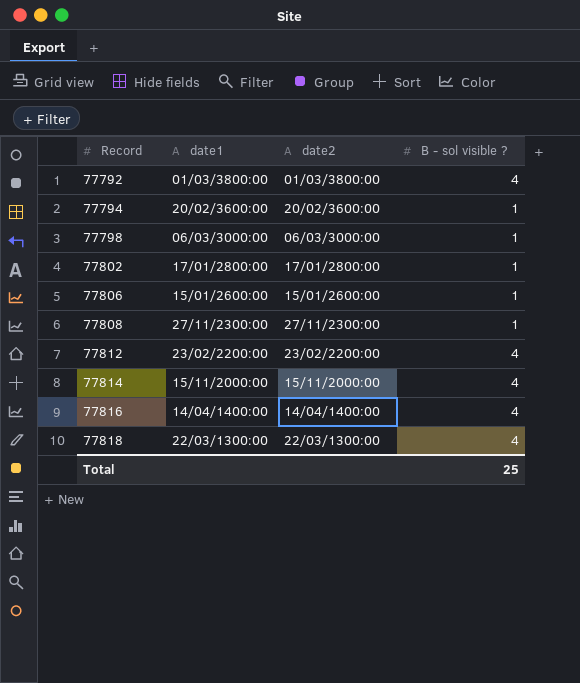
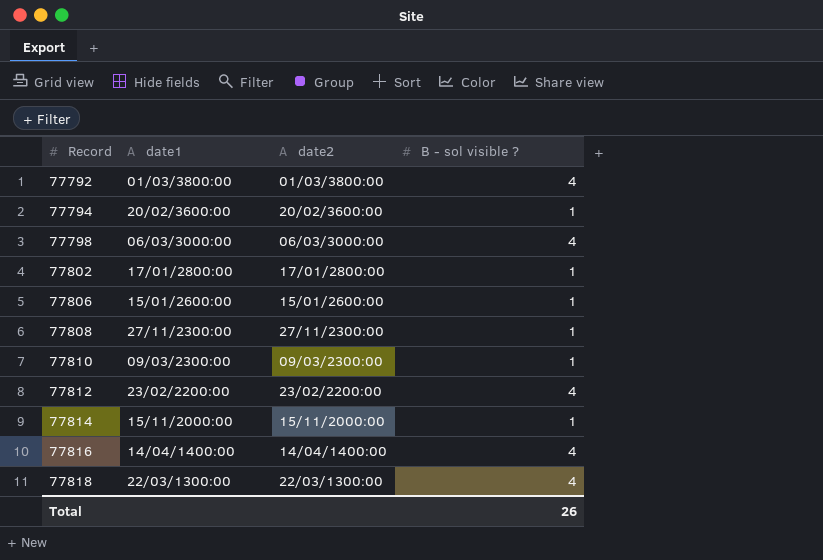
77798 | B - sol visible ?: 1 -> 4
row 77810: none -> 09/03/2300:00 | 09/03/2300:00 | 1
77814 | B - sol visible ?: 4 -> 1
Total | B - sol visible ?: 25 -> 26

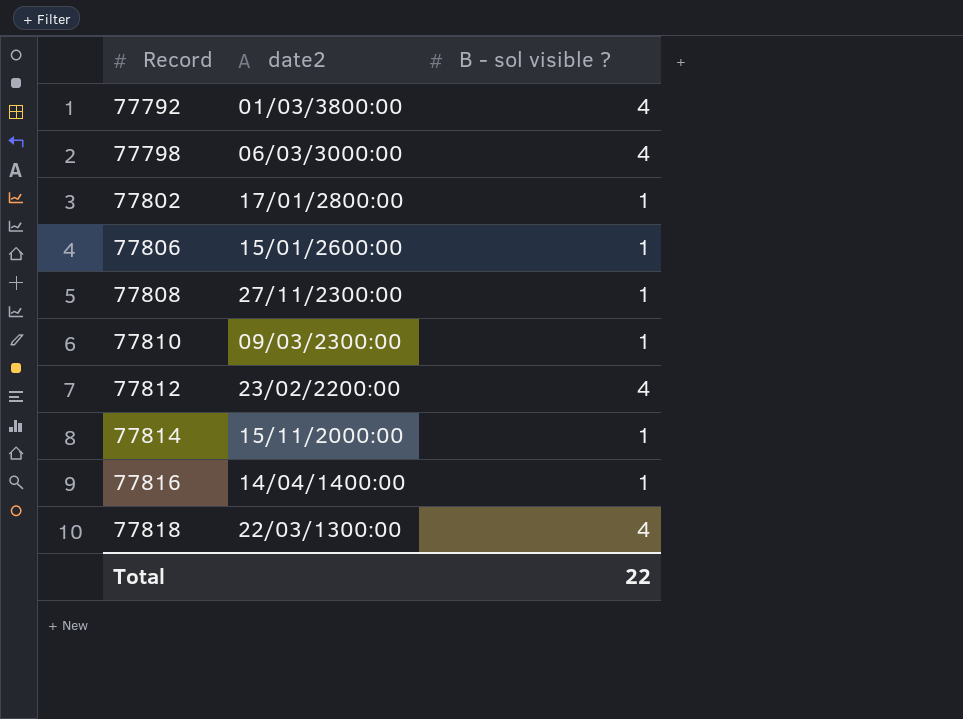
column date1 | position: 2 -> none
row 77794: 20/02/3600:00 | 20/02/3600:00 | 1 -> none
77816 | B - sol visible ?: 4 -> 1
Total | B - sol visible ?: 26 -> 22

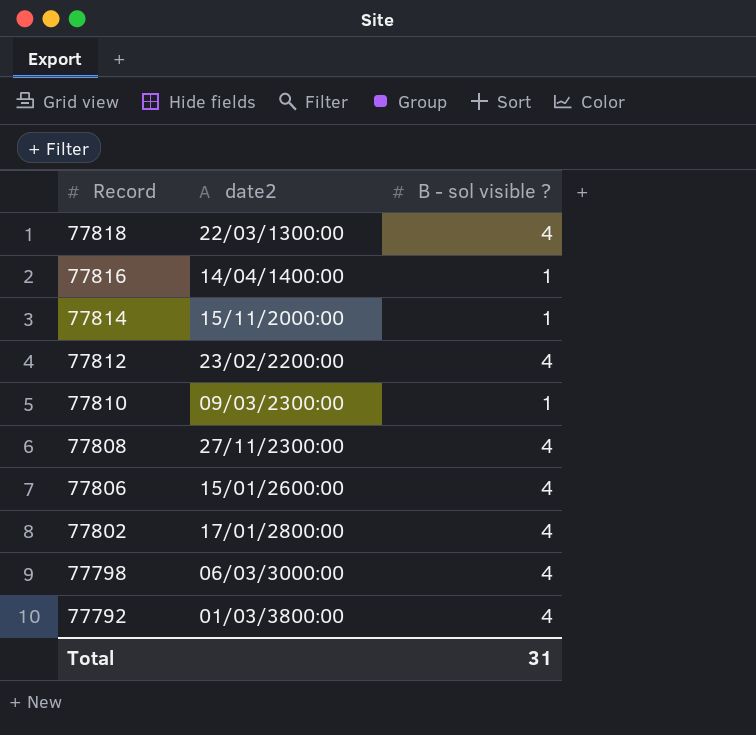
row order: Record ascending -> Record descending
77808 | B - sol visible ?: 1 -> 4
77806 | B - sol visible ?: 1 -> 4
77802 | B - sol visible ?: 1 -> 4
Total | B - sol visible ?: 22 -> 31

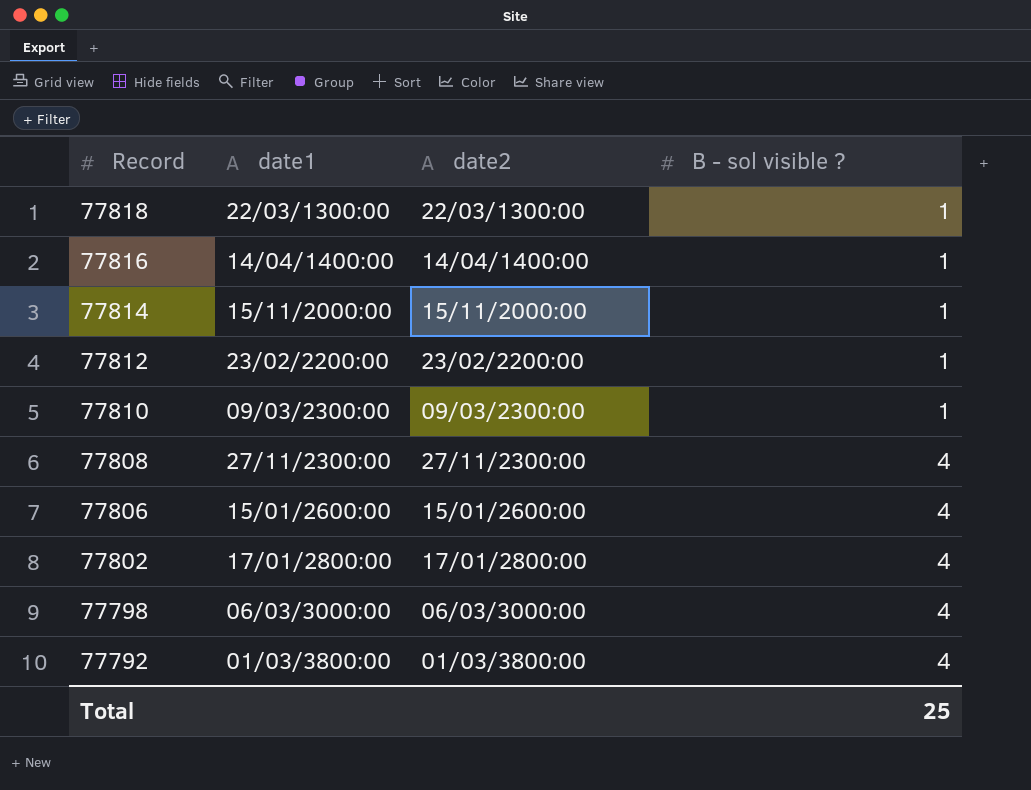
column date1 | position: none -> 2
77818 | B - sol visible ?: 4 -> 1
77812 | B - sol visible ?: 4 -> 1
Total | B - sol visible ?: 31 -> 25

